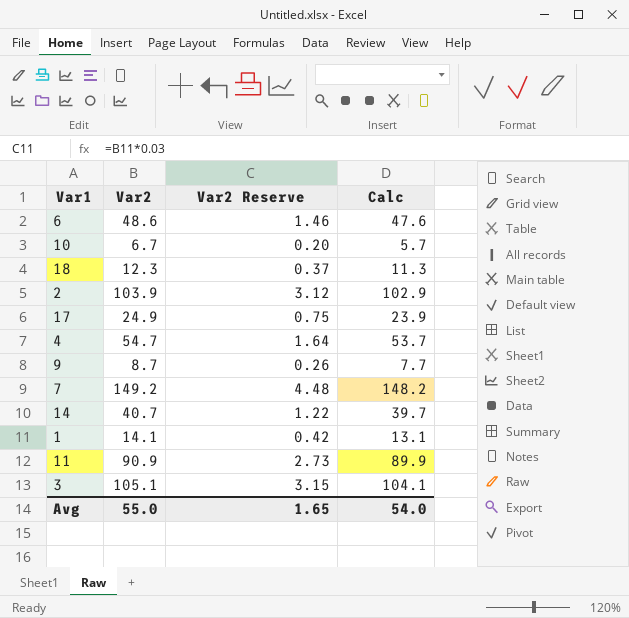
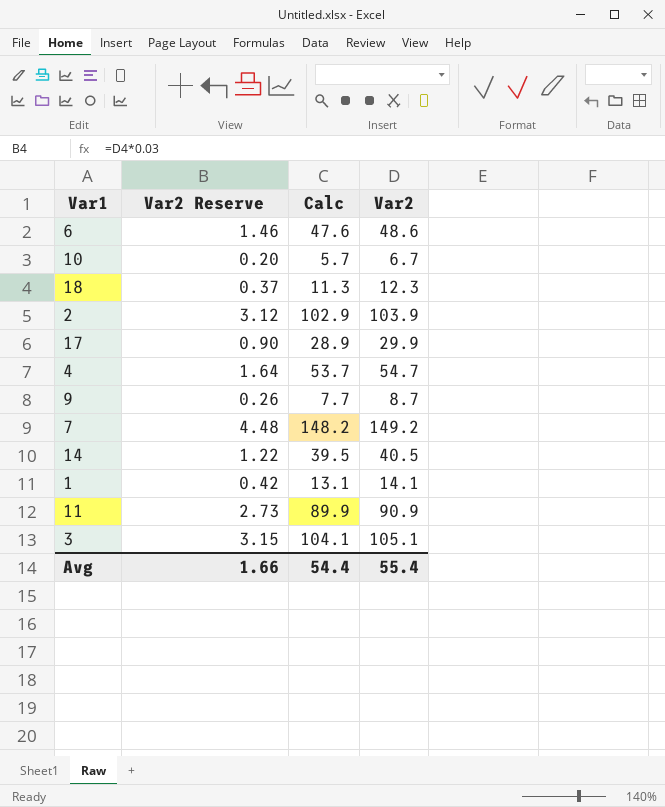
column Var2 | position: 2 -> 4
17 | Var2 Reserve: 0.75 -> 0.90
17 | Calc: 23.9 -> 28.9
17 | Var2: 24.9 -> 29.9
14 | Calc: 39.7 -> 39.5
14 | Var2: 40.7 -> 40.5
Avg | Var2 Reserve: 1.65 -> 1.66
Avg | Calc: 54.0 -> 54.4
Avg | Var2: 55.0 -> 55.4

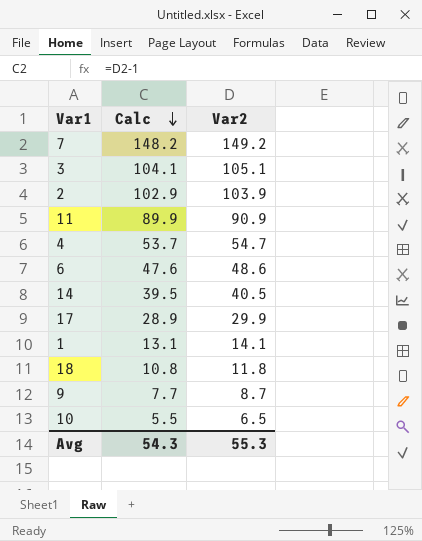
row order: none -> Calc descending
column Var2 Reserve | formula: [Var2] * 0.03 -> none
18 | Calc: 11.3 -> 10.8
18 | Var2: 12.3 -> 11.8
10 | Calc: 5.7 -> 5.5
10 | Var2: 6.7 -> 6.5
Avg | Calc: 54.4 -> 54.3
Avg | Var2: 55.4 -> 55.3

